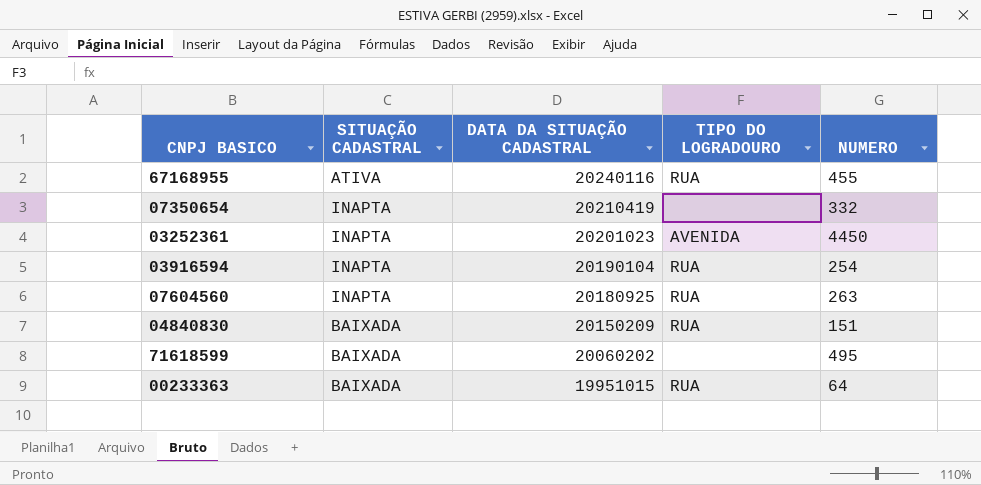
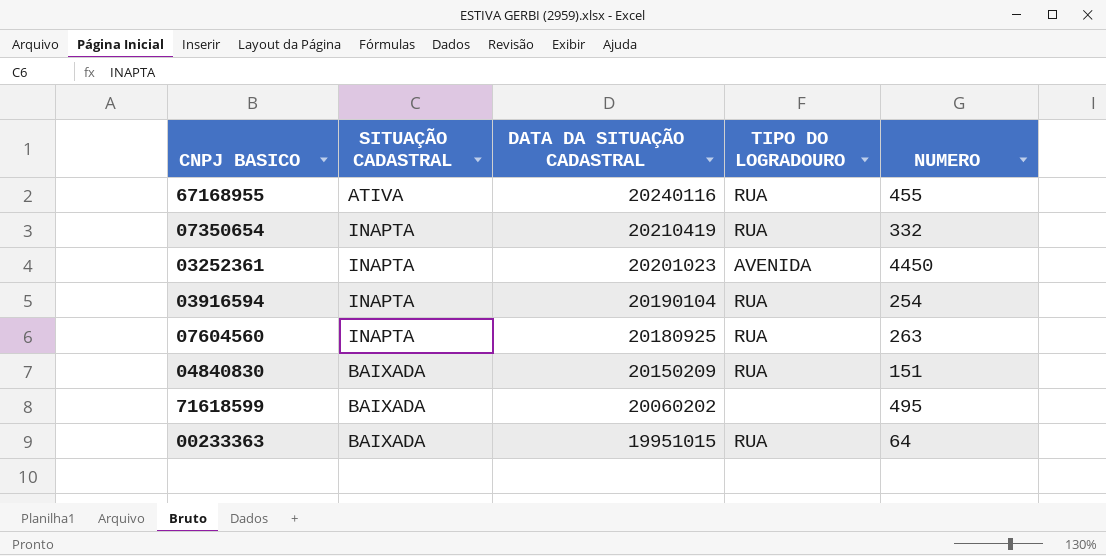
07350654 | TIPO DO LOGRADOURO: none -> RUA

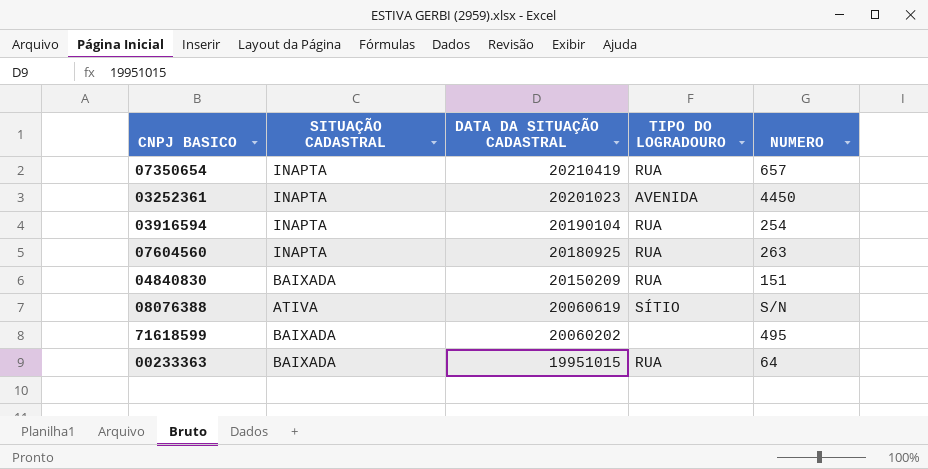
row 67168955: ATIVA | 20240116 | RUA | 455 -> none
07350654 | NUMERO: 332 -> 657
row 08076388: none -> ATIVA | 20060619 | SÍTIO | S/N

